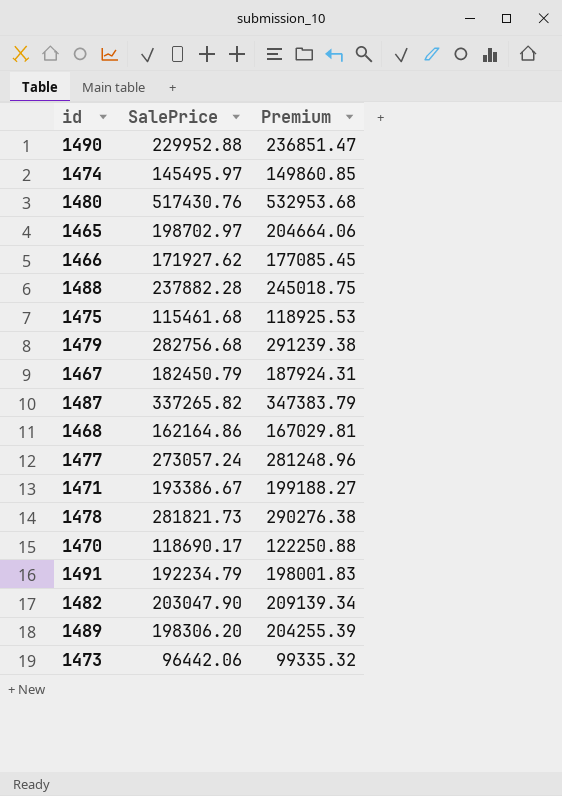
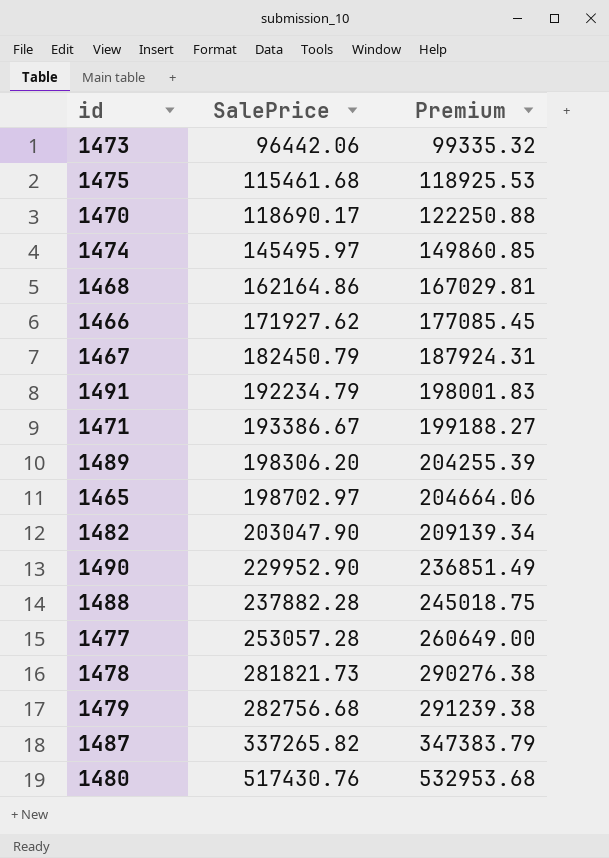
row order: none -> SalePrice ascending
1490 | SalePrice: 229952.88 -> 229952.90
1490 | Premium: 236851.47 -> 236851.49
1477 | SalePrice: 273057.24 -> 253057.28
1477 | Premium: 281248.96 -> 260649.00

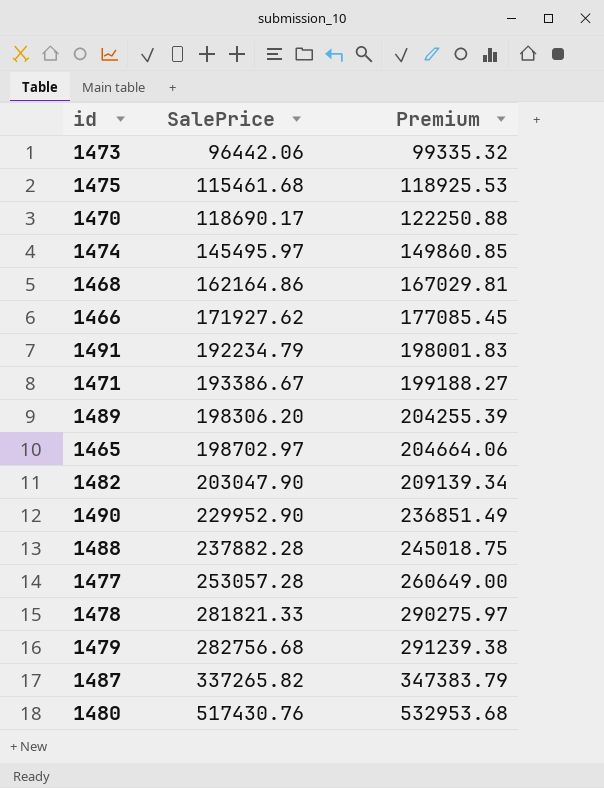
row 1467: 182450.79 | 187924.31 -> none
1478 | SalePrice: 281821.73 -> 281821.33
1478 | Premium: 290276.38 -> 290275.97

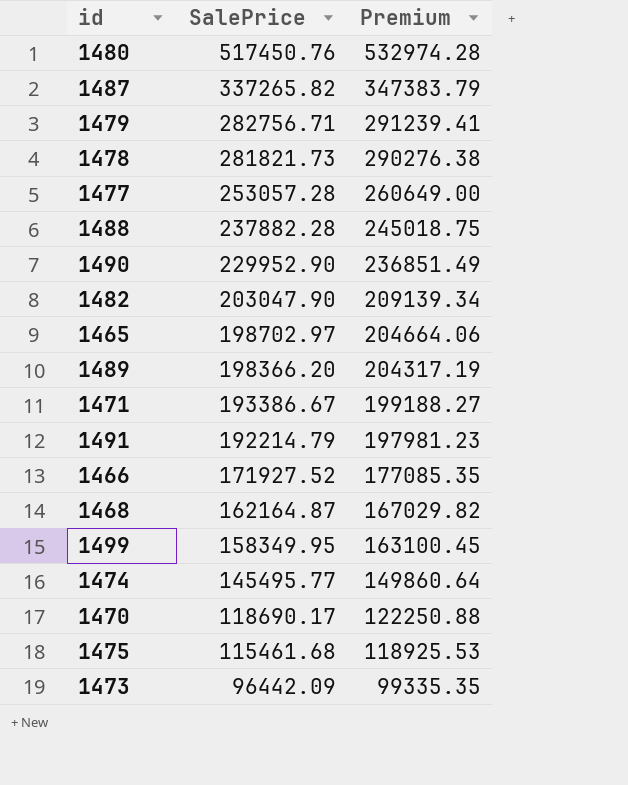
row order: SalePrice ascending -> SalePrice descending
1480 | SalePrice: 517430.76 -> 517450.76
1480 | Premium: 532953.68 -> 532974.28
1479 | SalePrice: 282756.68 -> 282756.71
1479 | Premium: 291239.38 -> 291239.41
1478 | SalePrice: 281821.33 -> 281821.73
1478 | Premium: 290275.97 -> 290276.38
1489 | SalePrice: 198306.20 -> 198366.20
1489 | Premium: 204255.39 -> 204317.19
1491 | SalePrice: 192234.79 -> 192214.79
1491 | Premium: 198001.83 -> 197981.23
1466 | SalePrice: 171927.62 -> 171927.52
1466 | Premium: 177085.45 -> 177085.35
1468 | SalePrice: 162164.86 -> 162164.87
1468 | Premium: 167029.81 -> 167029.82
row 1499: none -> 158349.95 | 163100.45
1474 | SalePrice: 145495.97 -> 145495.77
1474 | Premium: 149860.85 -> 149860.64
1473 | SalePrice: 96442.06 -> 96442.09
1473 | Premium: 99335.32 -> 99335.35

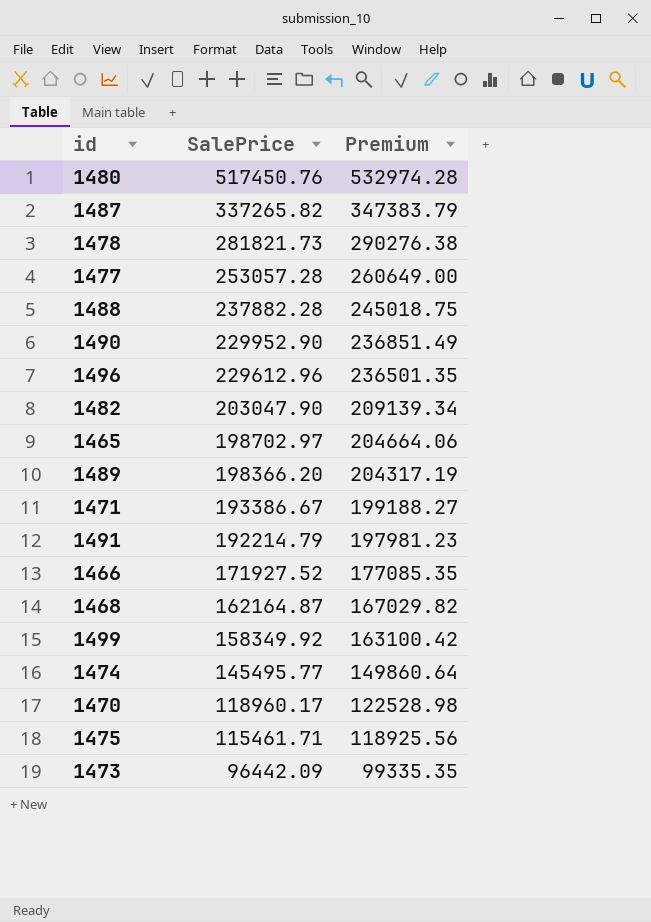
row 1479: 282756.71 | 291239.41 -> none
row 1496: none -> 229612.96 | 236501.35
1499 | SalePrice: 158349.95 -> 158349.92
1499 | Premium: 163100.45 -> 163100.42
1470 | SalePrice: 118690.17 -> 118960.17
1470 | Premium: 122250.88 -> 122528.98
1475 | SalePrice: 115461.68 -> 115461.71
1475 | Premium: 118925.53 -> 118925.56

